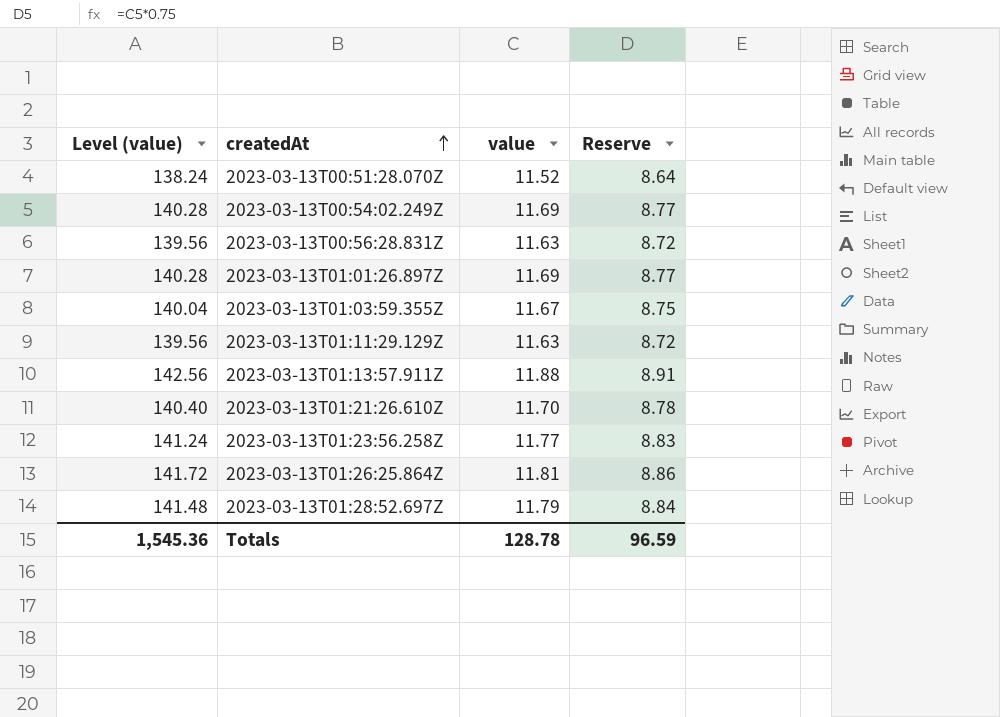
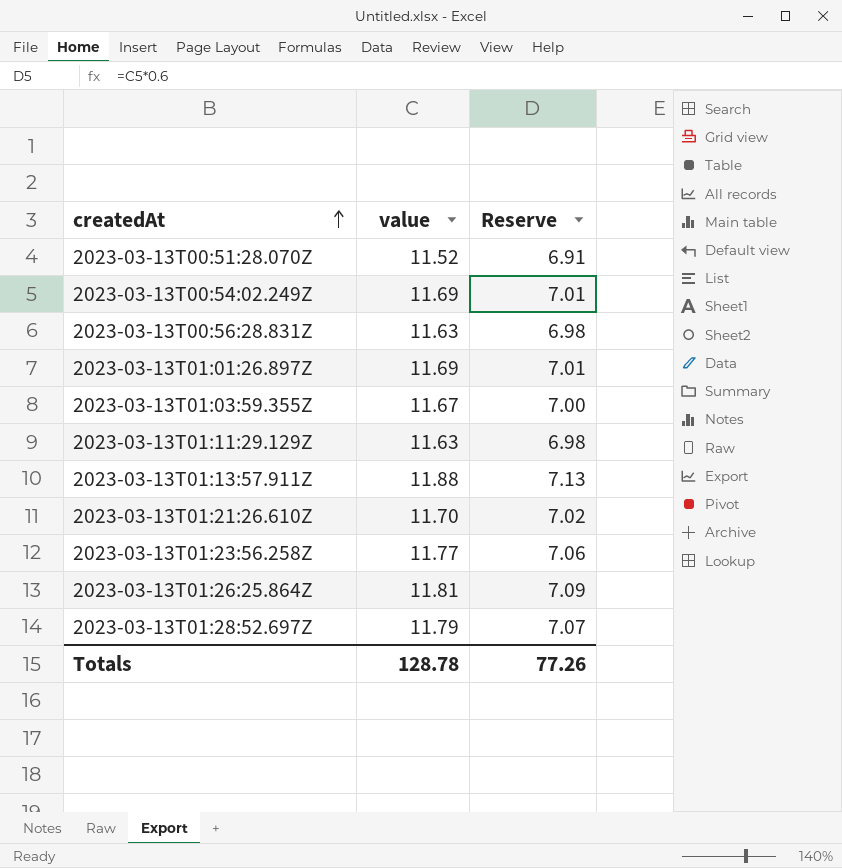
column Level (value) | formula: [value] * 12 -> none
column Reserve | formula: [value] * 0.75 -> [value] * 0.6
Totals | Reserve: 96.59 -> 77.26

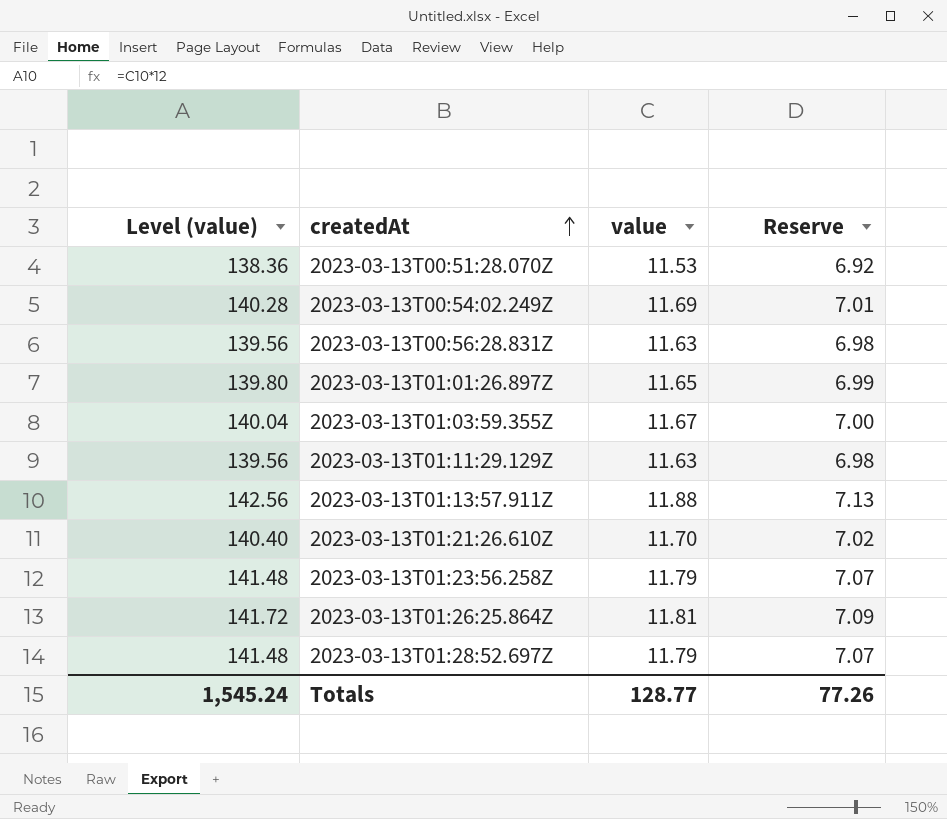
column Level (value) | formula: none -> [value] * 12
2023-03-13T00:51:28.070Z | value: 11.52 -> 11.53
2023-03-13T00:51:28.070Z | Reserve: 6.91 -> 6.92
2023-03-13T01:01:26.897Z | value: 11.69 -> 11.65
2023-03-13T01:01:26.897Z | Reserve: 7.01 -> 6.99
2023-03-13T01:23:56.258Z | value: 11.77 -> 11.79
2023-03-13T01:23:56.258Z | Reserve: 7.06 -> 7.07
Totals | value: 128.78 -> 128.77

